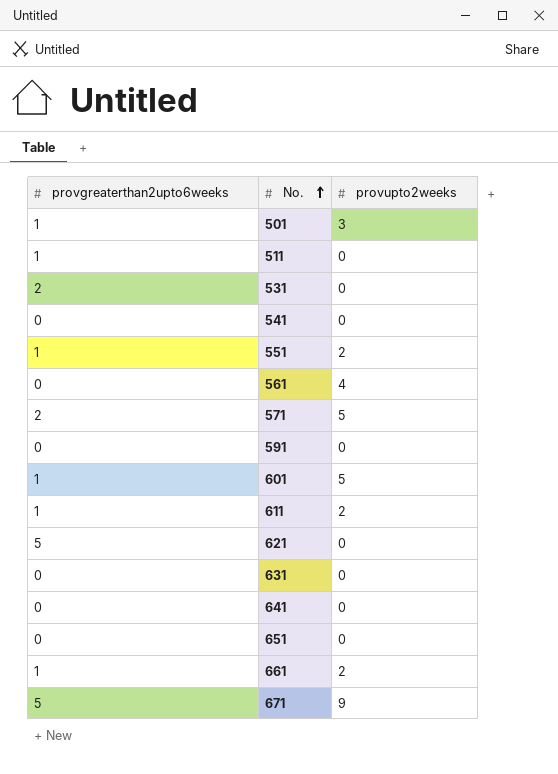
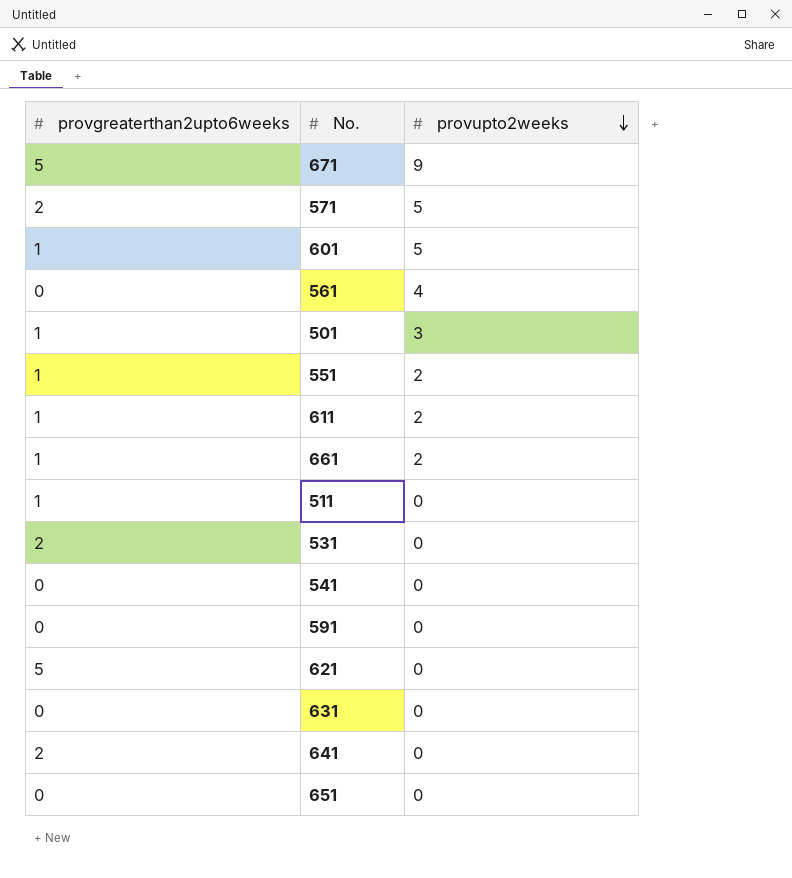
row order: No. ascending -> provupto2weeks descending
641 | provgreaterthan2upto6weeks: 0 -> 2

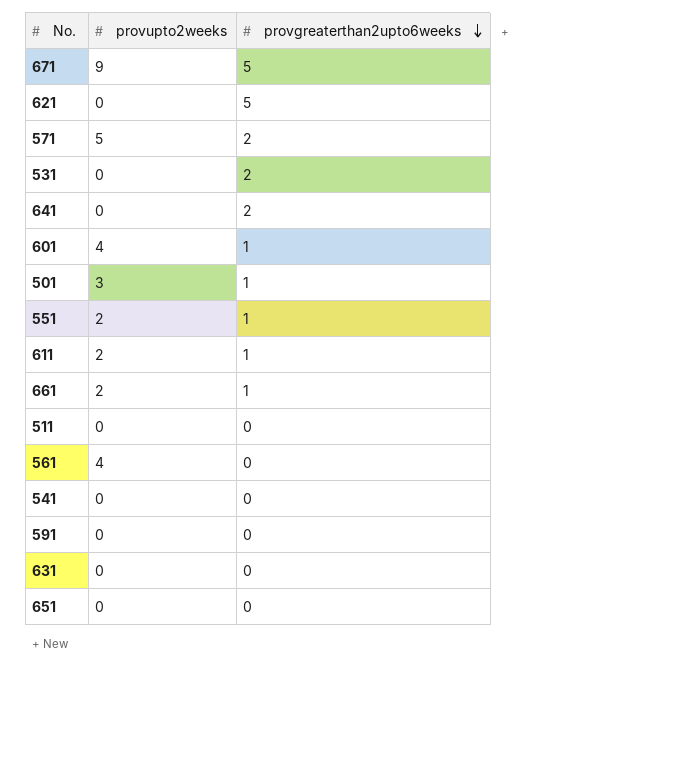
row order: provupto2weeks descending -> provgreaterthan2upto6weeks descending
column provgreaterthan2upto6weeks | position: 1 -> 3
601 | provupto2weeks: 5 -> 4
511 | provgreaterthan2upto6weeks: 1 -> 0

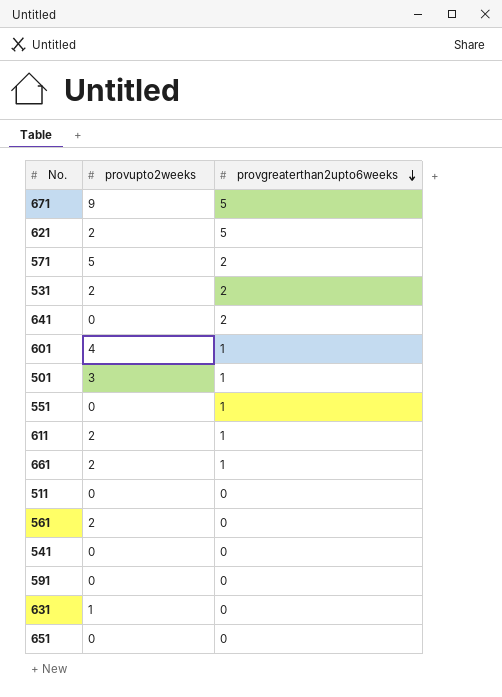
621 | provupto2weeks: 0 -> 2
531 | provupto2weeks: 0 -> 2
551 | provupto2weeks: 2 -> 0
561 | provupto2weeks: 4 -> 2
631 | provupto2weeks: 0 -> 1

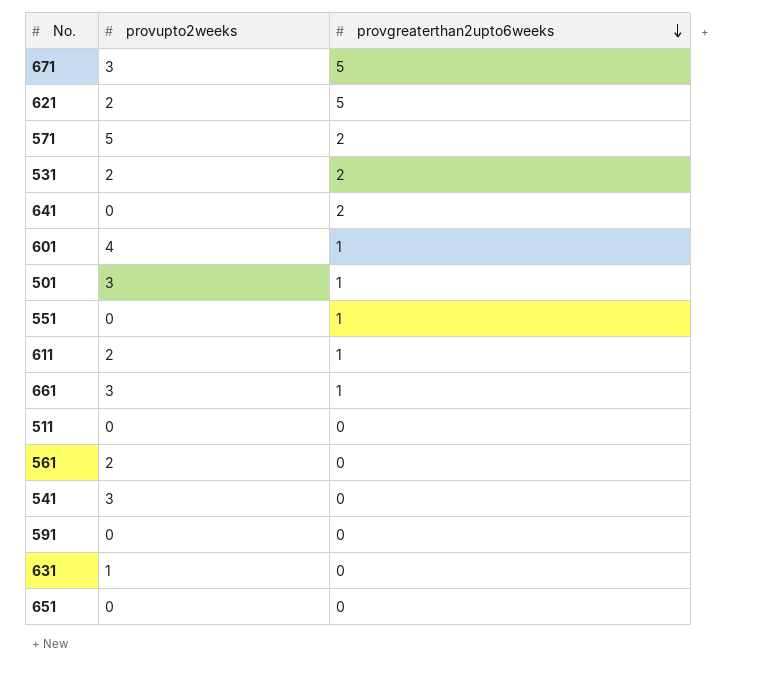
671 | provupto2weeks: 9 -> 3
661 | provupto2weeks: 2 -> 3
541 | provupto2weeks: 0 -> 3

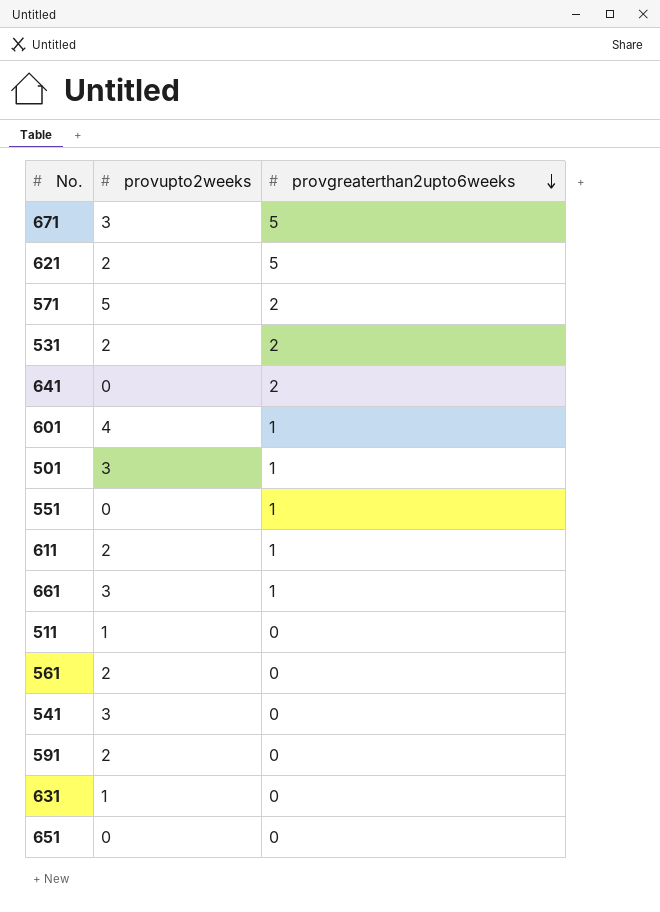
511 | provupto2weeks: 0 -> 1
591 | provupto2weeks: 0 -> 2

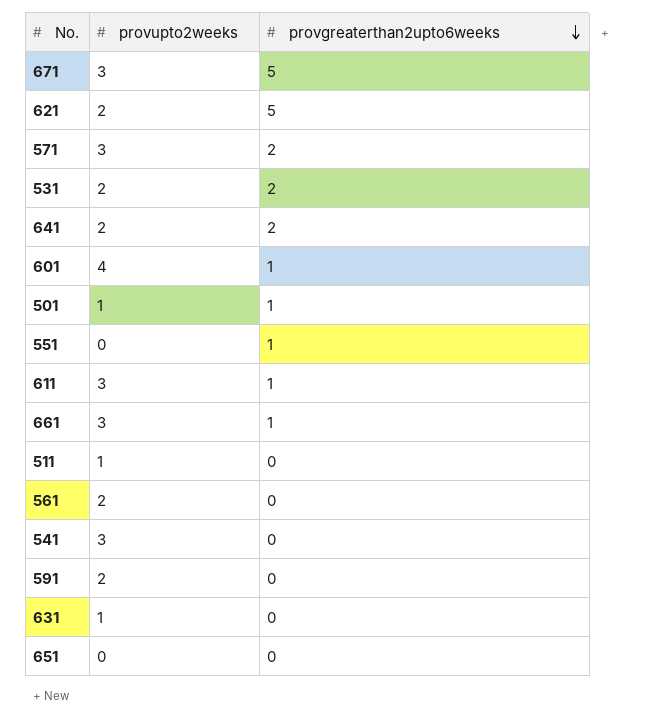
571 | provupto2weeks: 5 -> 3
641 | provupto2weeks: 0 -> 2
501 | provupto2weeks: 3 -> 1
611 | provupto2weeks: 2 -> 3

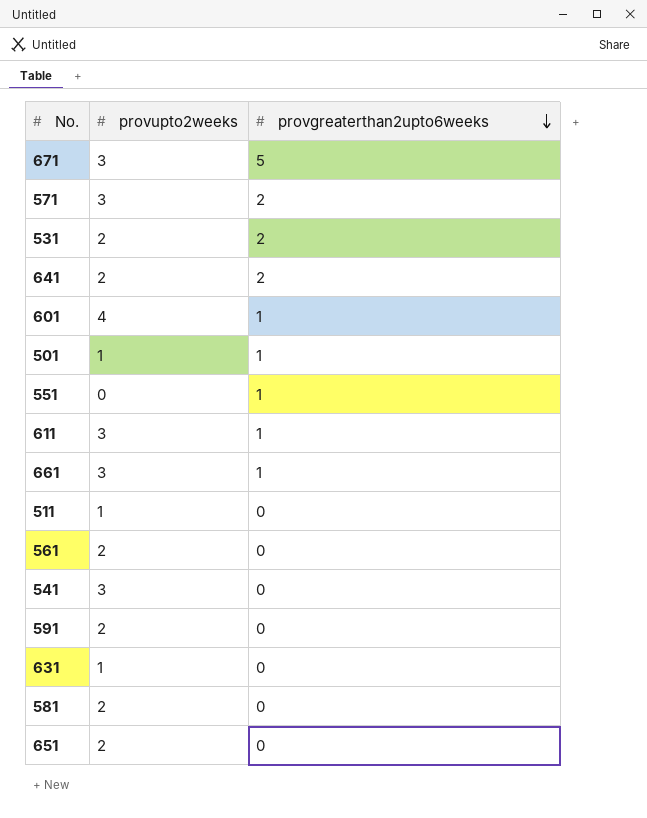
row 621: 2 | 5 -> none
row 581: none -> 2 | 0
651 | provupto2weeks: 0 -> 2

